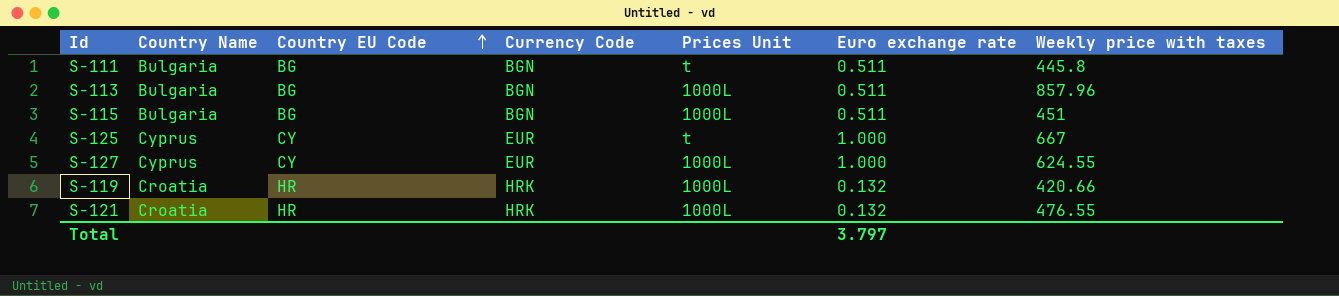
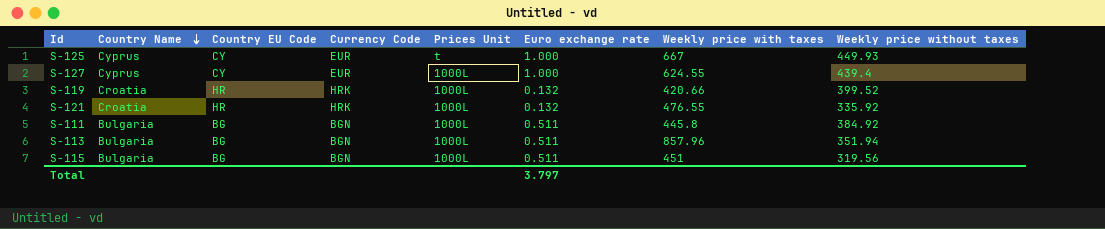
row order: Country EU Code ascending -> Country Name descending
column Weekly price without taxes | position: none -> 8
S-111 | Prices Unit: t -> 1000L

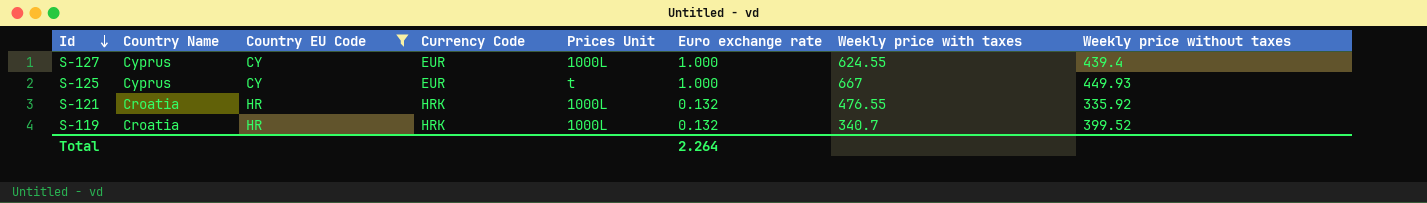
filter: none -> Country EU Code != BG
row order: Country Name descending -> Id descending
S-119 | Weekly price with taxes: 420.66 -> 340.7
Total | Euro exchange rate: 3.797 -> 2.264

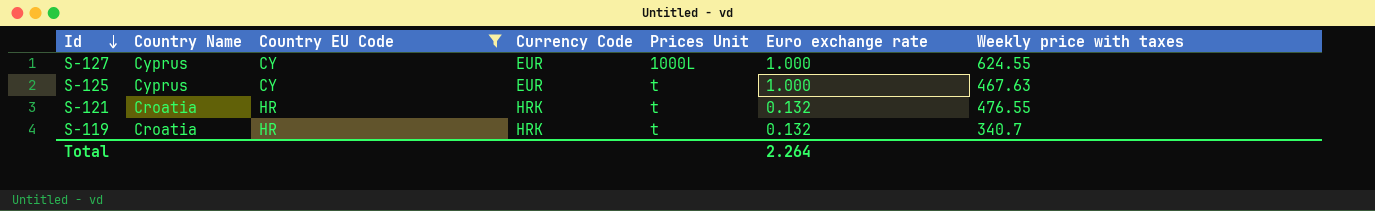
column Weekly price without taxes | position: 8 -> none
S-125 | Weekly price with taxes: 667 -> 467.63
S-121 | Prices Unit: 1000L -> t
S-119 | Prices Unit: 1000L -> t

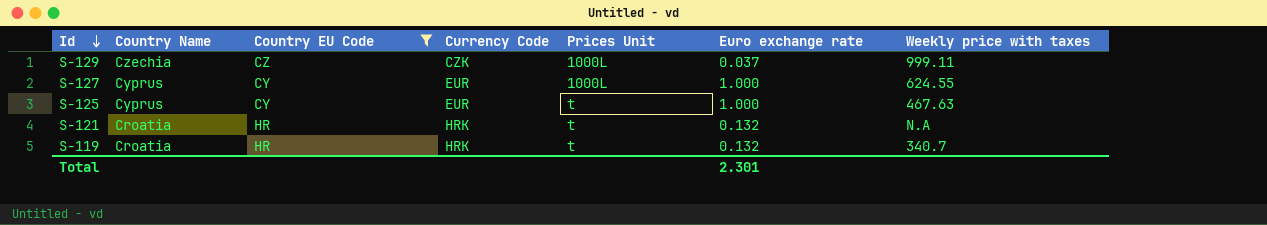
row S-129: none -> Czechia | CZ | CZK | 1000L | 0.037 | 999.11
S-121 | Weekly price with taxes: 476.55 -> N.A
Total | Euro exchange rate: 2.264 -> 2.301

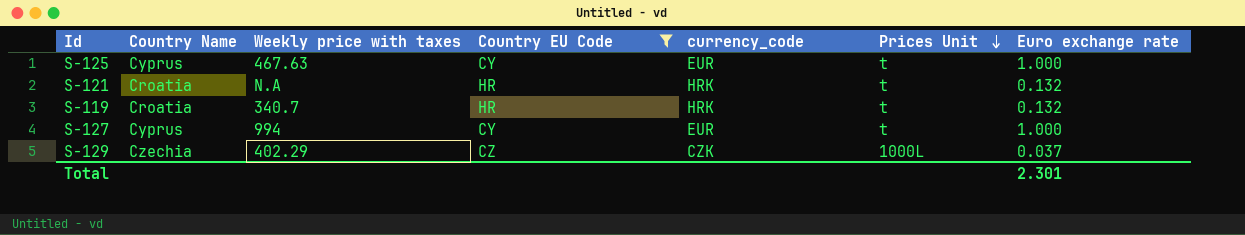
row order: Id descending -> Prices Unit descending
column Weekly price with taxes | position: 7 -> 3
column name: Currency Code -> currency_code
S-127 | Weekly price with taxes: 624.55 -> 994
S-127 | Prices Unit: 1000L -> t
S-129 | Weekly price with taxes: 999.11 -> 402.29

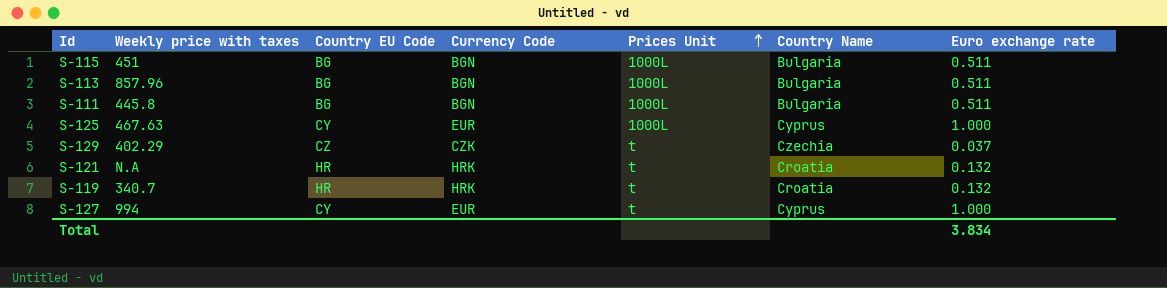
filter: Country EU Code != BG -> none
row order: Prices Unit descending -> Prices Unit ascending
column name: currency_code -> Currency Code
column Country Name | position: 2 -> 6
S-125 | Prices Unit: t -> 1000L
S-129 | Prices Unit: 1000L -> t
Total | Euro exchange rate: 2.301 -> 3.834

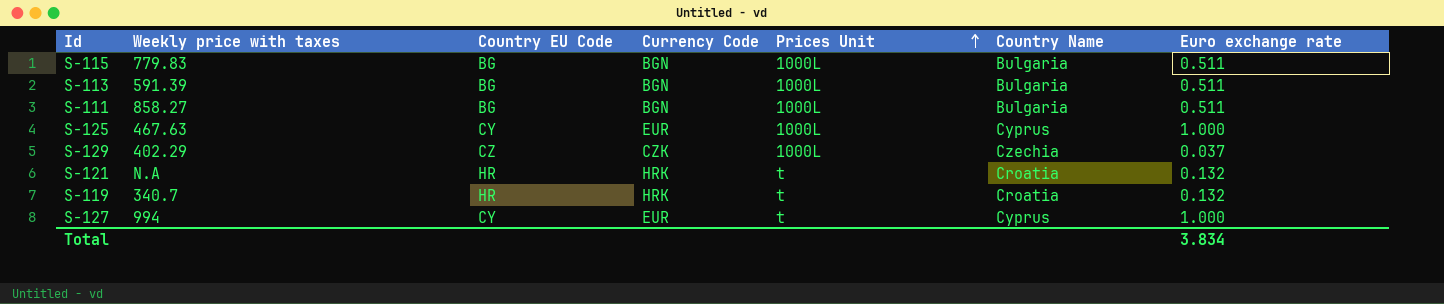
S-115 | Weekly price with taxes: 451 -> 779.83
S-113 | Weekly price with taxes: 857.96 -> 591.39
S-111 | Weekly price with taxes: 445.8 -> 858.27
S-129 | Prices Unit: t -> 1000L

